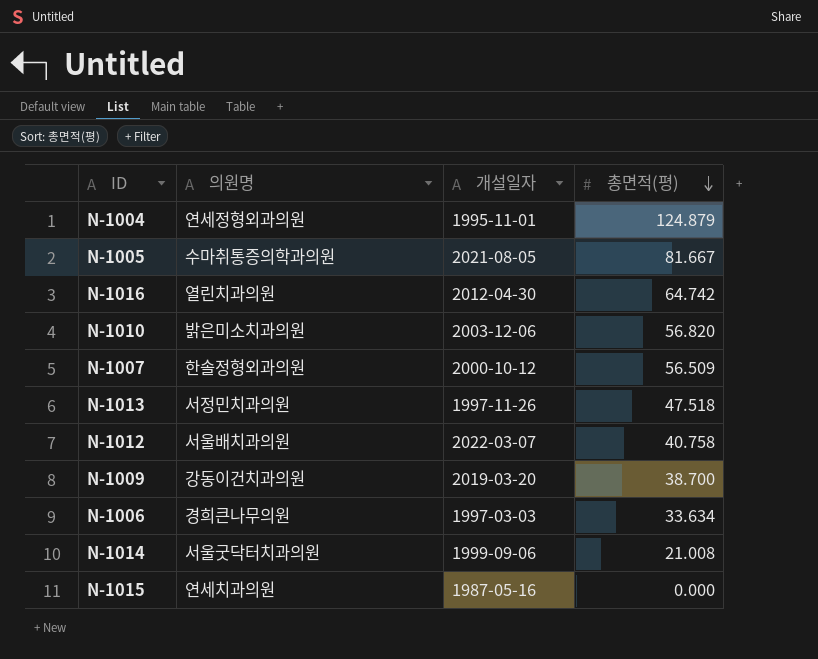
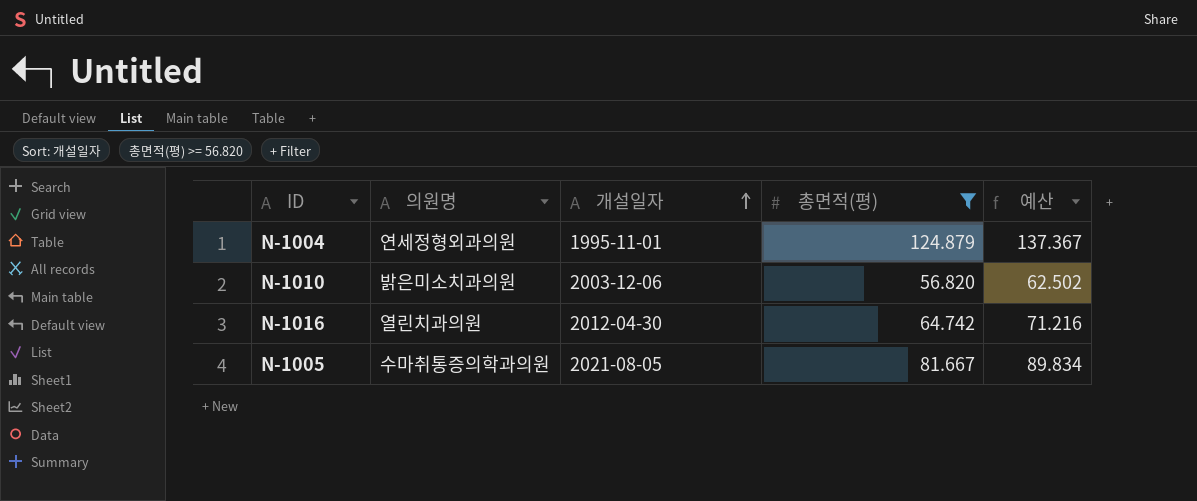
filter: none -> 총면적(평) >= 56.820
row order: 총면적(평) descending -> 개설일자 ascending
column 예산 | formula: none -> [총면적(평)] * 1.1

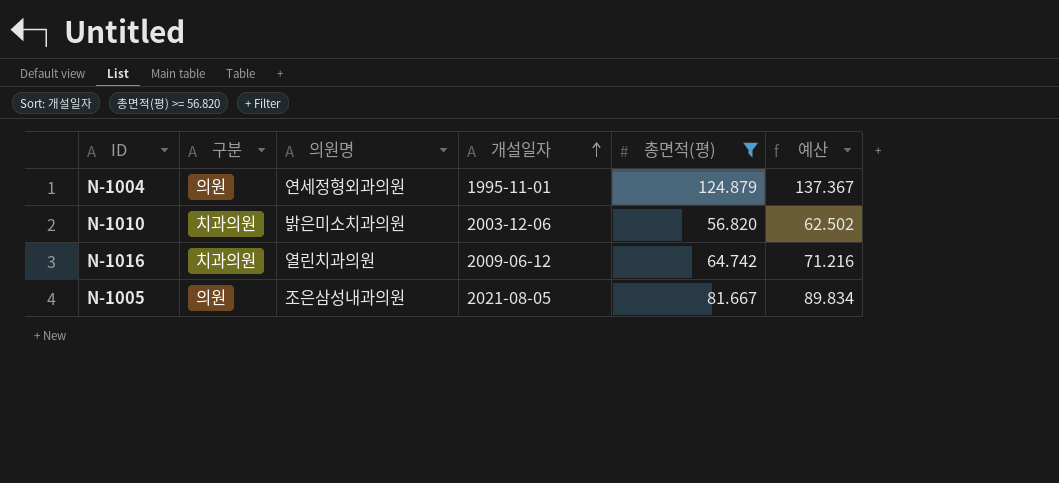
column 구분 | position: none -> 2
N-1016 | 개설일자: 2012-04-30 -> 2009-06-12
N-1005 | 의원명: 수마취통증의학과의원 -> 조은삼성내과의원

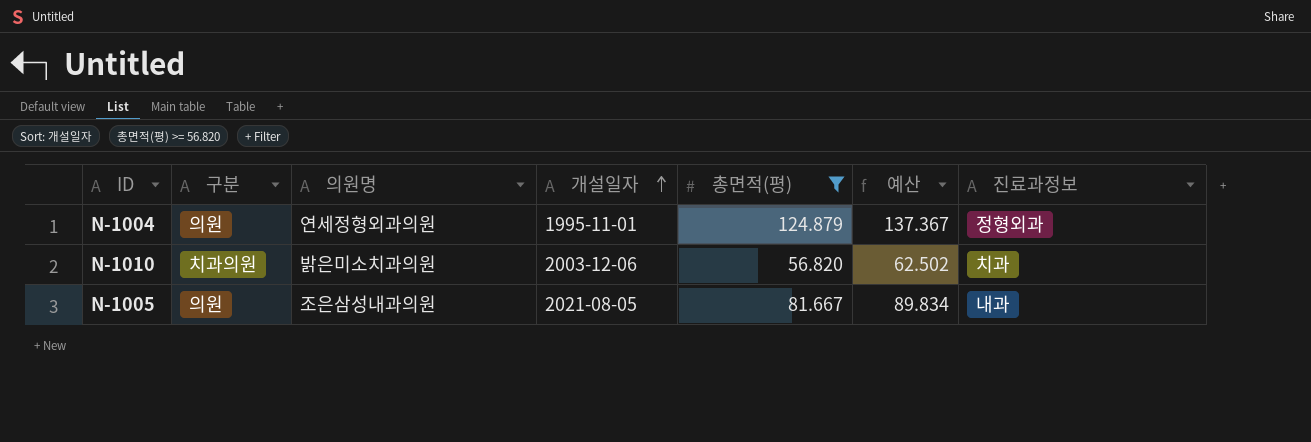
column 진료과정보 | position: none -> 7
row N-1016: 치과의원 | 열린치과의원 | 2009-06-12 | 64.742 | 71.216 -> none

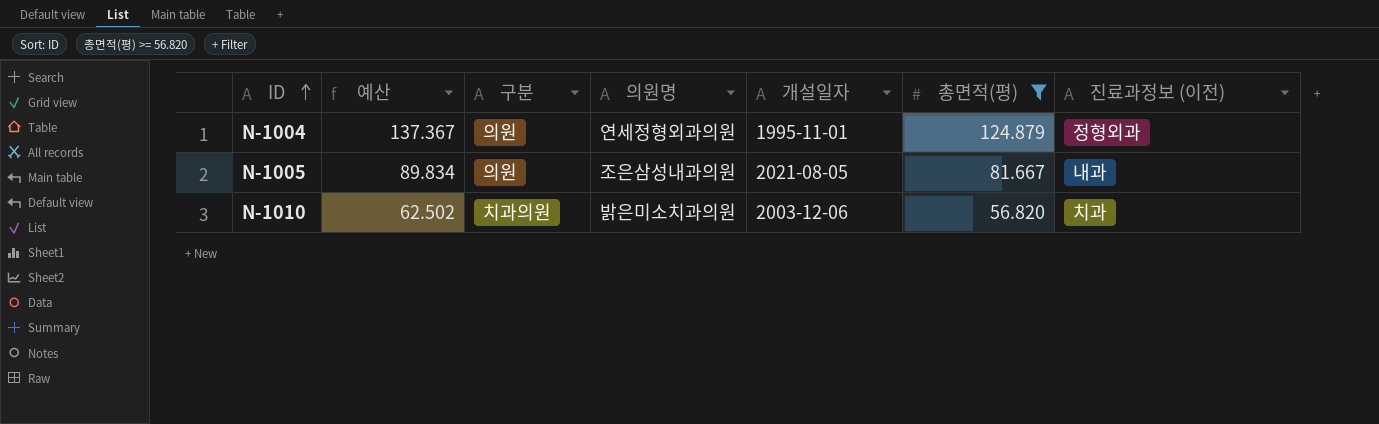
row order: 개설일자 ascending -> ID ascending
column 예산 | position: 6 -> 2
column name: 진료과정보 -> 진료과정보 (이전)

